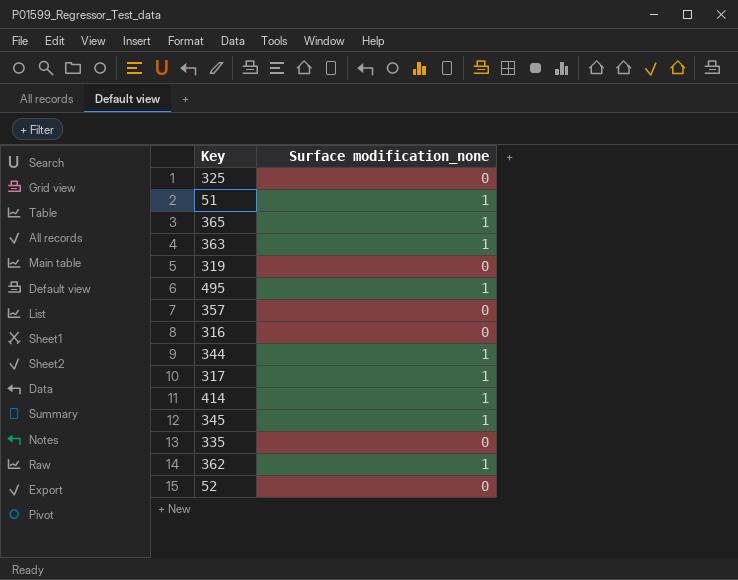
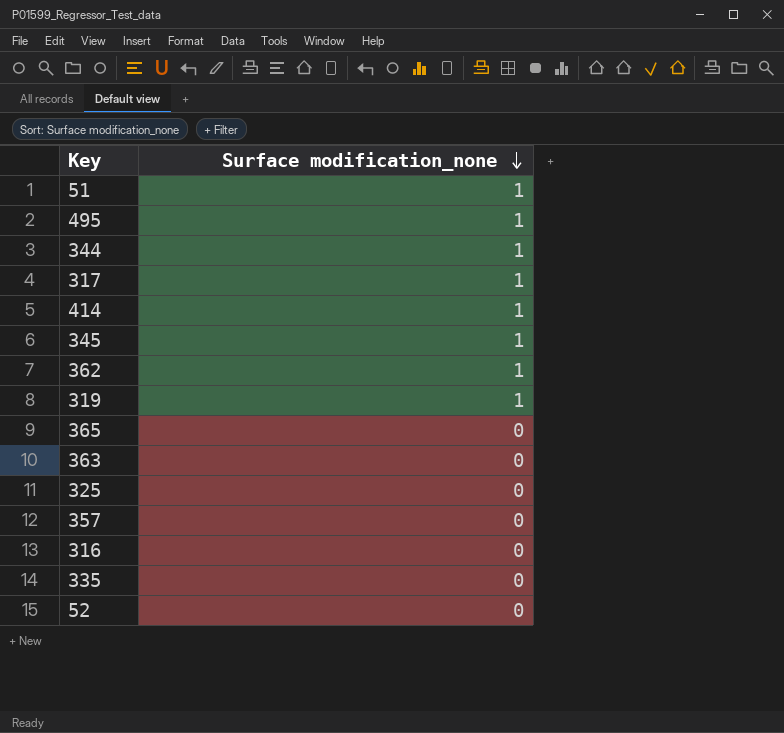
row order: none -> Surface modification_none descending
319 | Surface modification_none: 0 -> 1
365 | Surface modification_none: 1 -> 0
363 | Surface modification_none: 1 -> 0

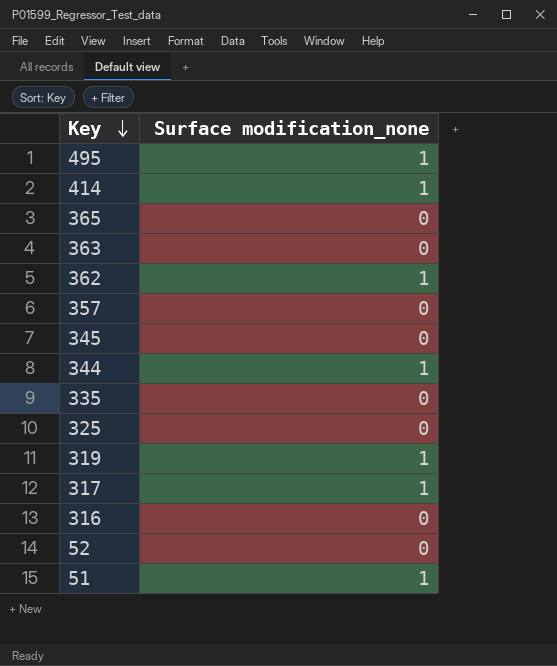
row order: Surface modification_none descending -> Key descending
345 | Surface modification_none: 1 -> 0

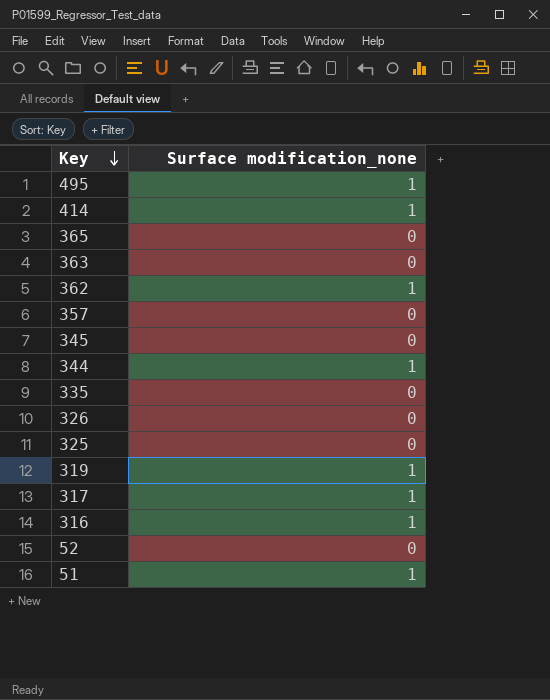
row 326: none -> 0
316 | Surface modification_none: 0 -> 1

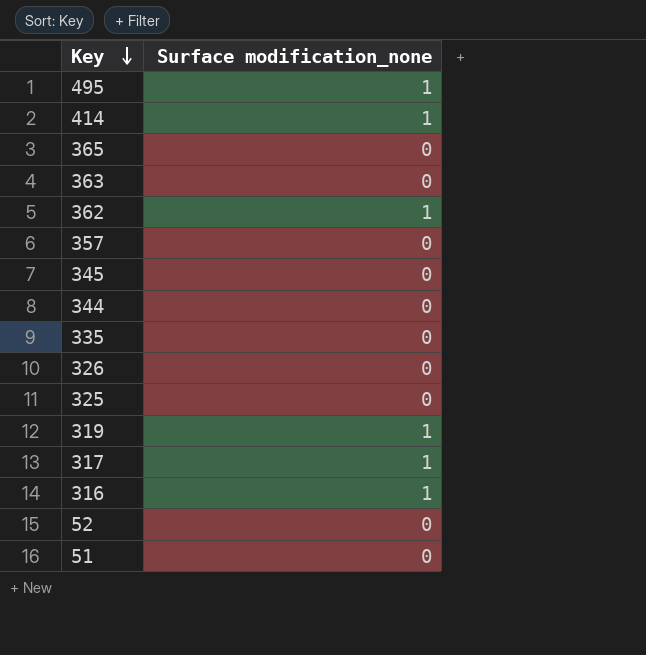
344 | Surface modification_none: 1 -> 0
51 | Surface modification_none: 1 -> 0

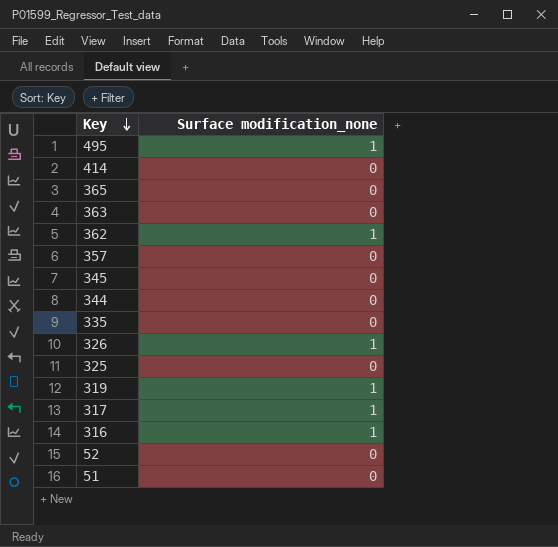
414 | Surface modification_none: 1 -> 0
326 | Surface modification_none: 0 -> 1

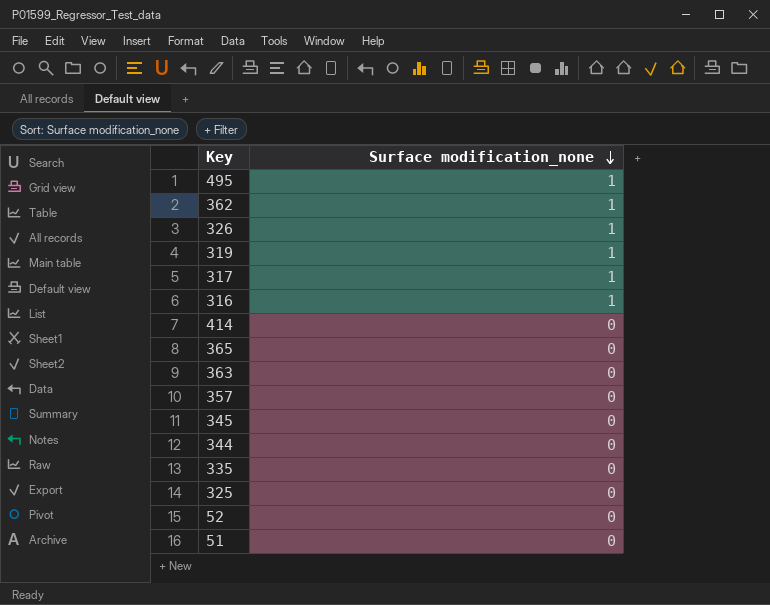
row order: Key descending -> Surface modification_none descending

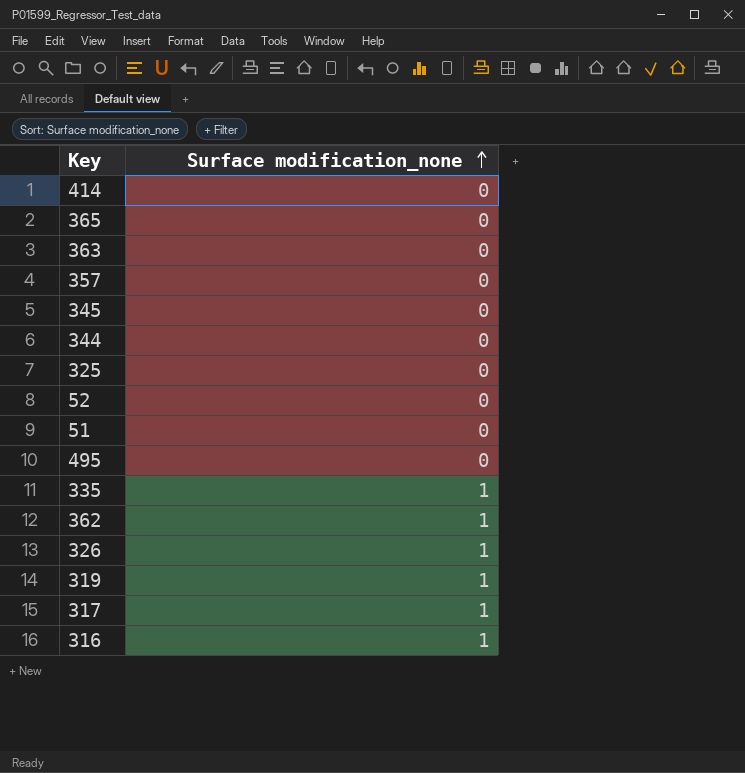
row order: Surface modification_none descending -> Surface modification_none ascending
495 | Surface modification_none: 1 -> 0
335 | Surface modification_none: 0 -> 1

